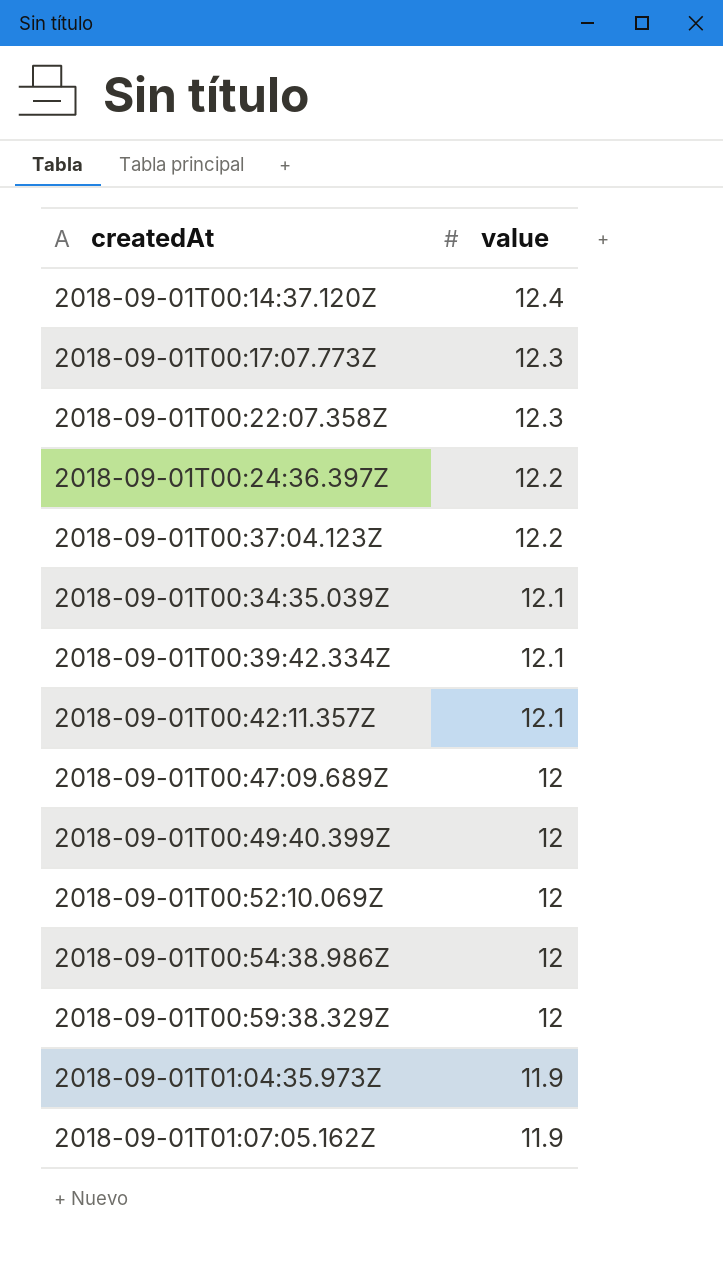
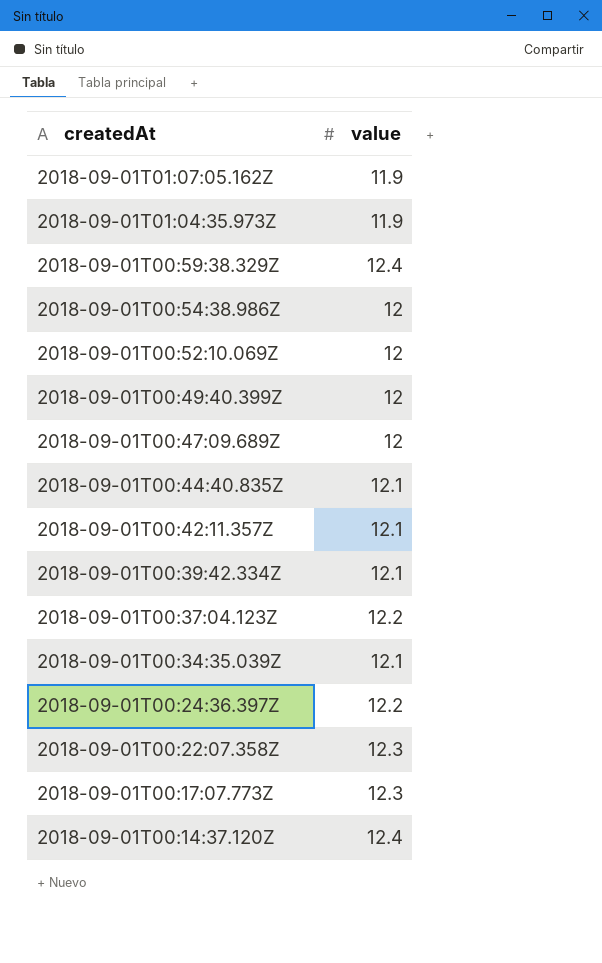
row order: value descending -> createdAt descending
2018-09-01T00:59:38.329Z | value: 12 -> 12.4
row 2018-09-01T00:44:40.835Z: none -> 12.1

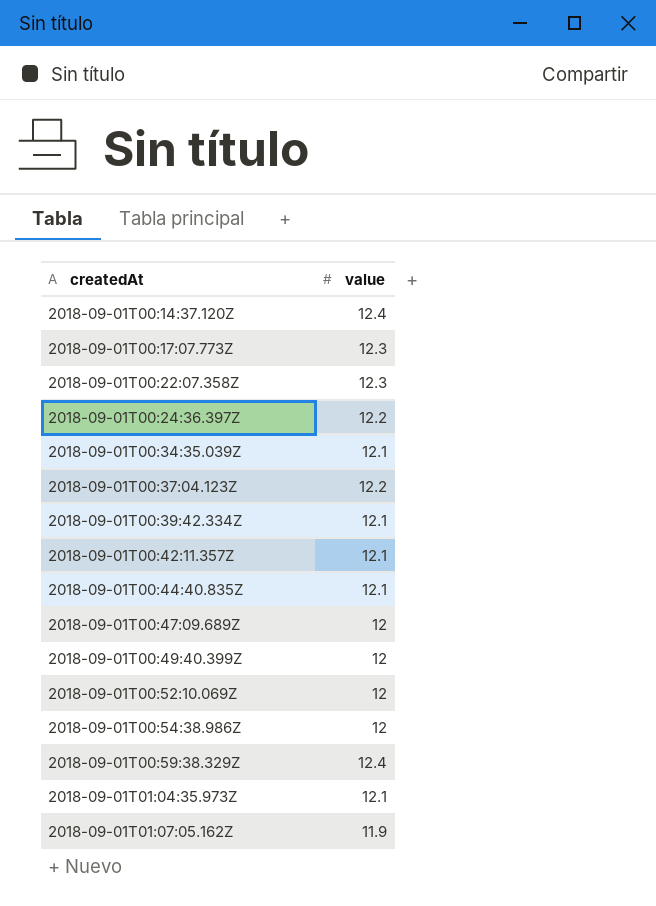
row order: createdAt descending -> createdAt ascending
2018-09-01T01:04:35.973Z | value: 11.9 -> 12.1

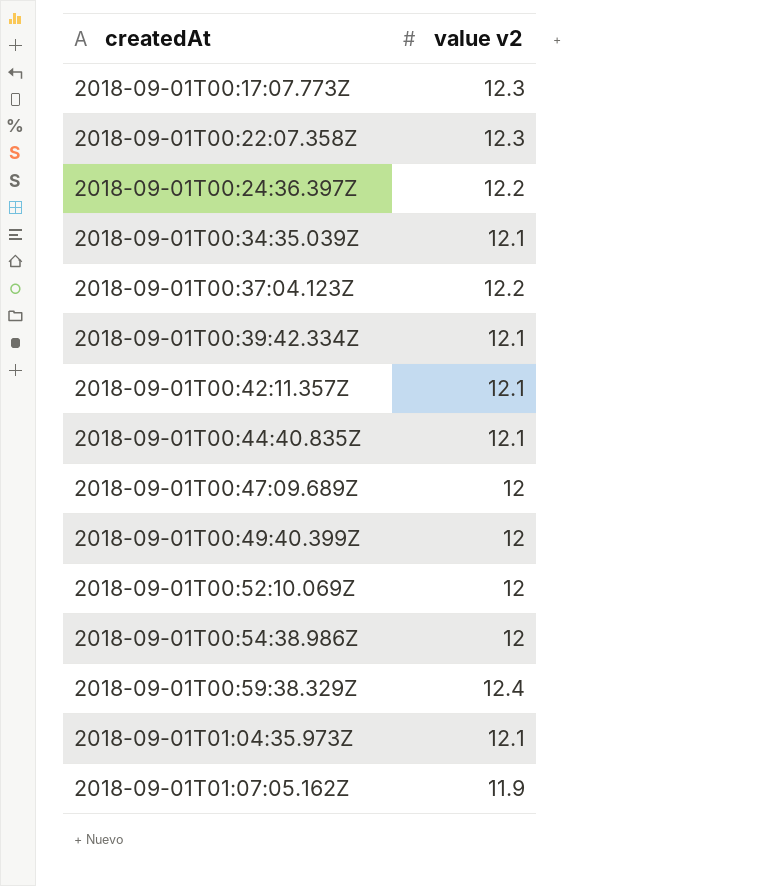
column name: value -> value v2
row 2018-09-01T00:14:37.120Z: 12.4 -> none

